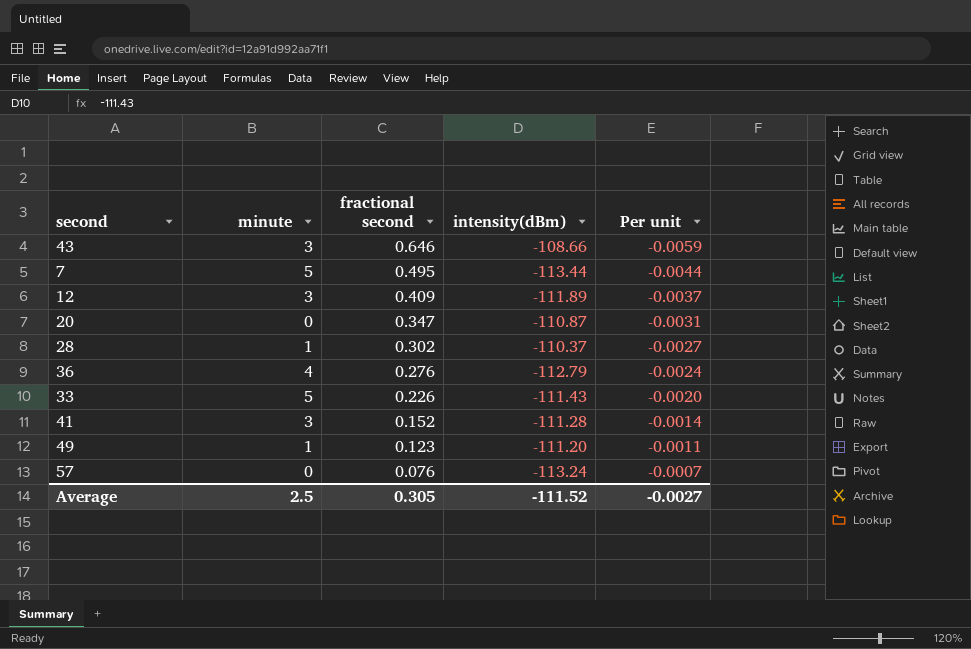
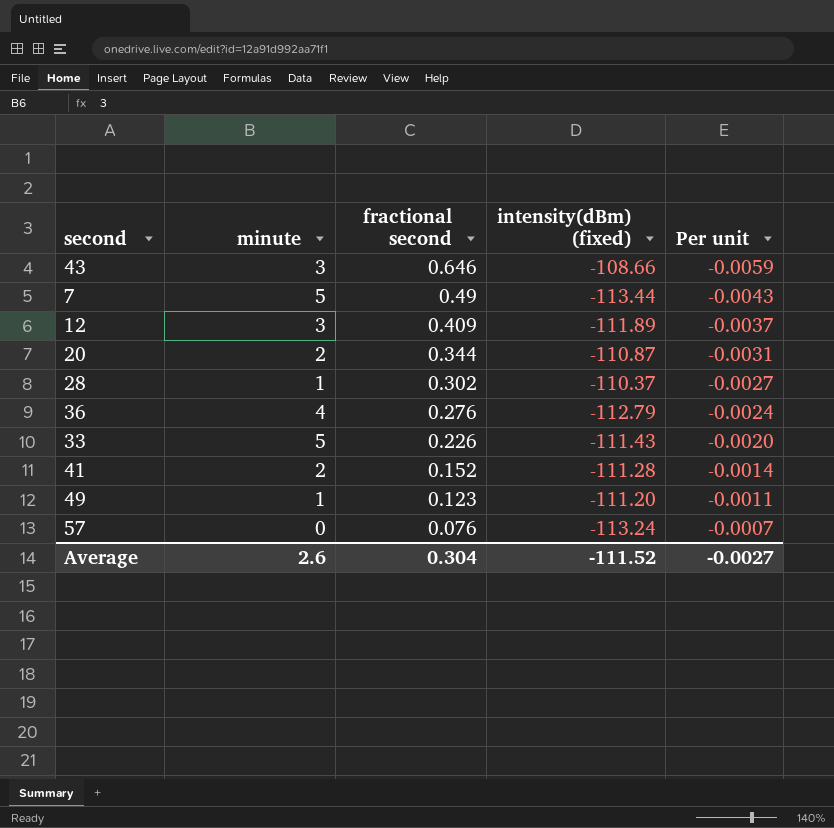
column name: intensity(dBm) -> intensity(dBm) (fixed)
7 | fractional second: 0.495 -> 0.49
7 | Per unit: -0.0044 -> -0.0043
20 | minute: 0 -> 2
20 | fractional second: 0.347 -> 0.344
41 | minute: 3 -> 2
Average | minute: 2.5 -> 2.6
Average | fractional second: 0.305 -> 0.304

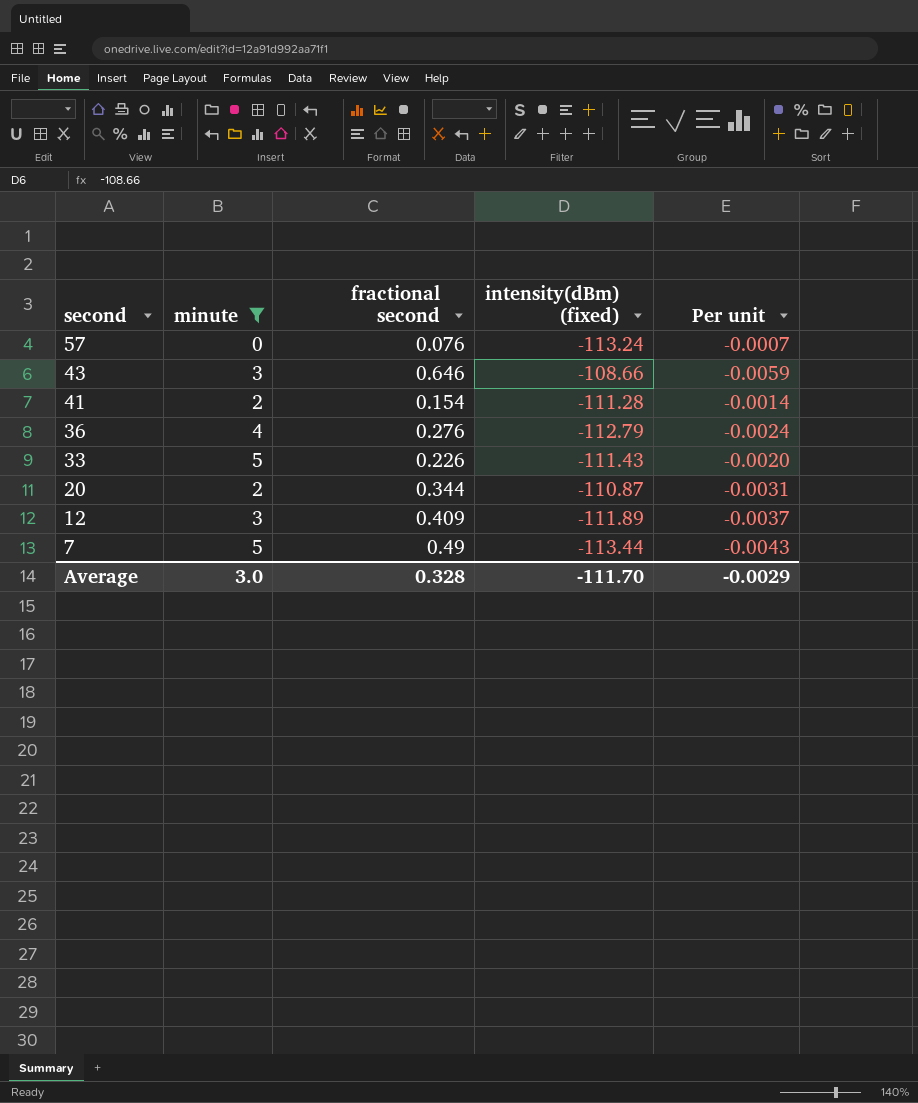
filter: none -> minute != 1
row order: fractional second descending -> second descending
41 | fractional second: 0.152 -> 0.154
Average | minute: 2.6 -> 3.0
Average | fractional second: 0.304 -> 0.328
Average | intensity(dBm) (fixed): -111.52 -> -111.70
Average | Per unit: -0.0027 -> -0.0029

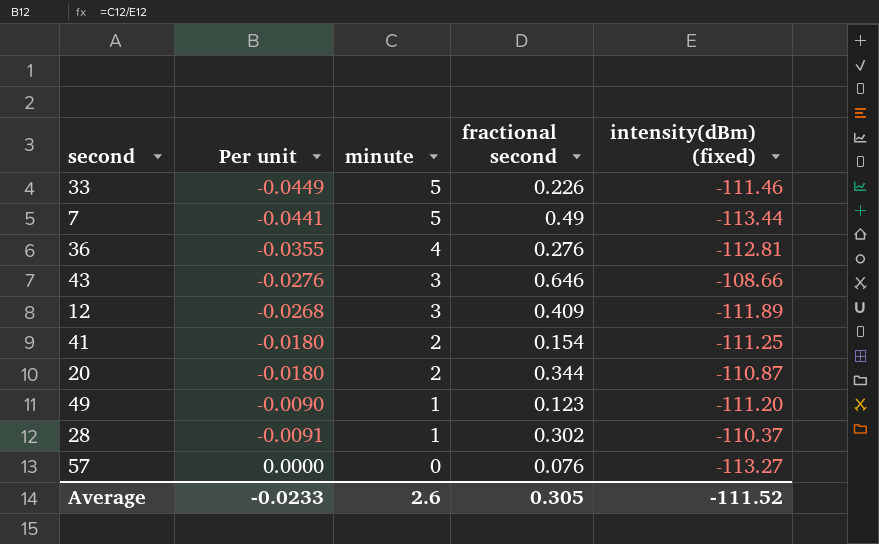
filter: minute != 1 -> none
row order: second descending -> minute descending
column Per unit | formula: [fractional second] / [intensity(dBm) (fixed)] -> [minute] / [intensity(dBm) (fixed)]
column Per unit | position: 5 -> 2
33 | intensity(dBm) (fixed): -111.43 -> -111.46
36 | intensity(dBm) (fixed): -112.79 -> -112.81
41 | intensity(dBm) (fixed): -111.28 -> -111.25
57 | intensity(dBm) (fixed): -113.24 -> -113.27
Average | Per unit: -0.0029 -> -0.0233
Average | minute: 3.0 -> 2.6
Average | fractional second: 0.328 -> 0.305
Average | intensity(dBm) (fixed): -111.70 -> -111.52

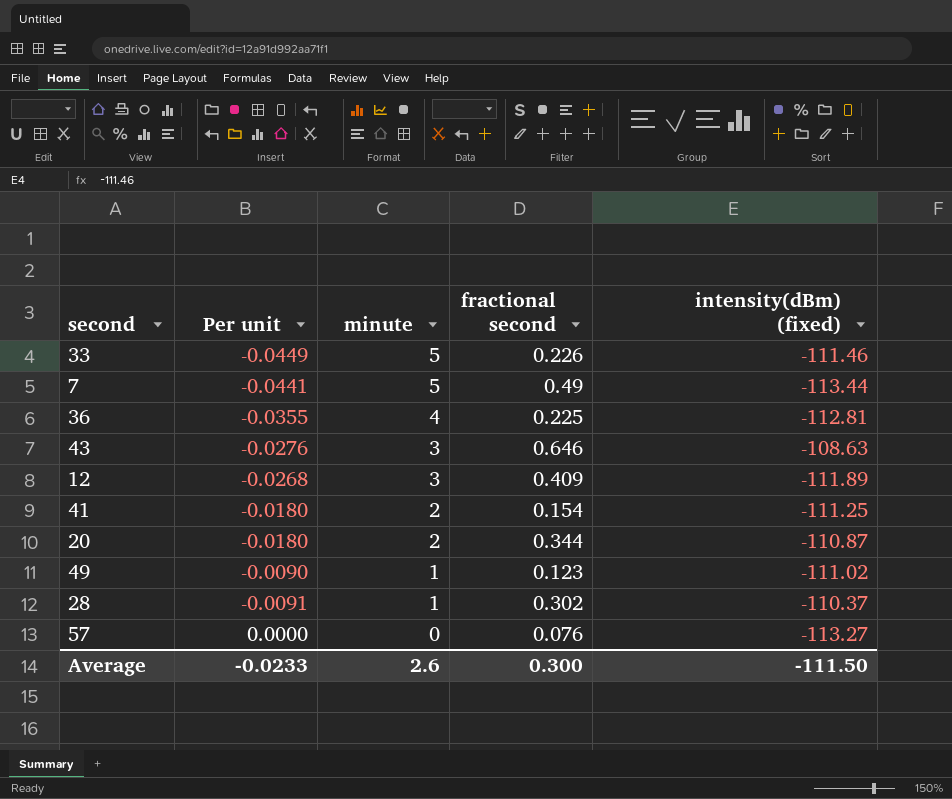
36 | fractional second: 0.276 -> 0.225
43 | intensity(dBm) (fixed): -108.66 -> -108.63
49 | intensity(dBm) (fixed): -111.20 -> -111.02
Average | fractional second: 0.305 -> 0.300
Average | intensity(dBm) (fixed): -111.52 -> -111.50

